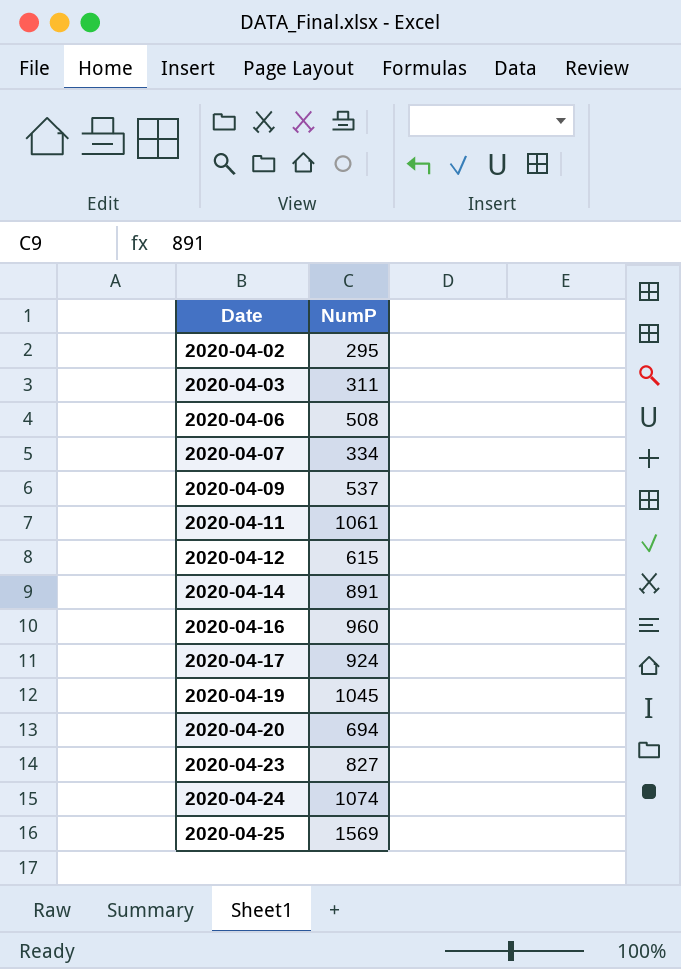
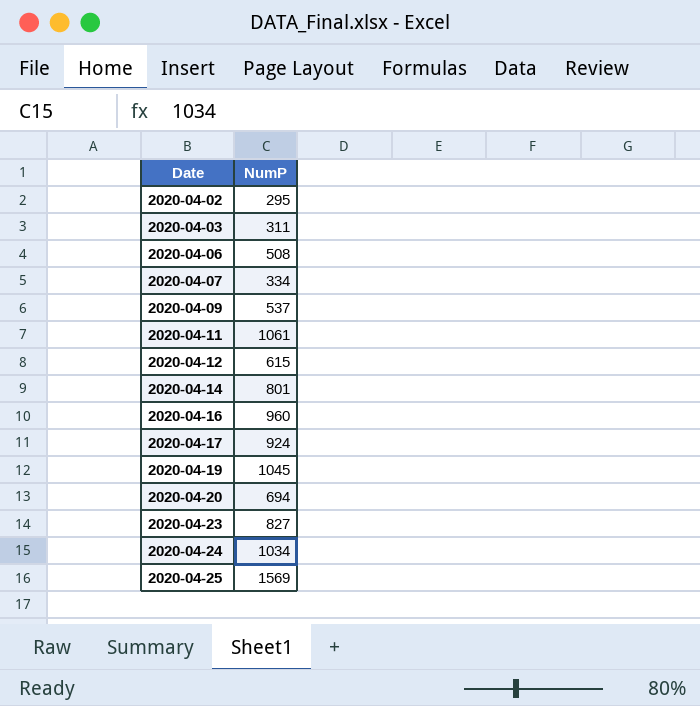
2020-04-14 | NumP: 891 -> 801
2020-04-24 | NumP: 1074 -> 1034

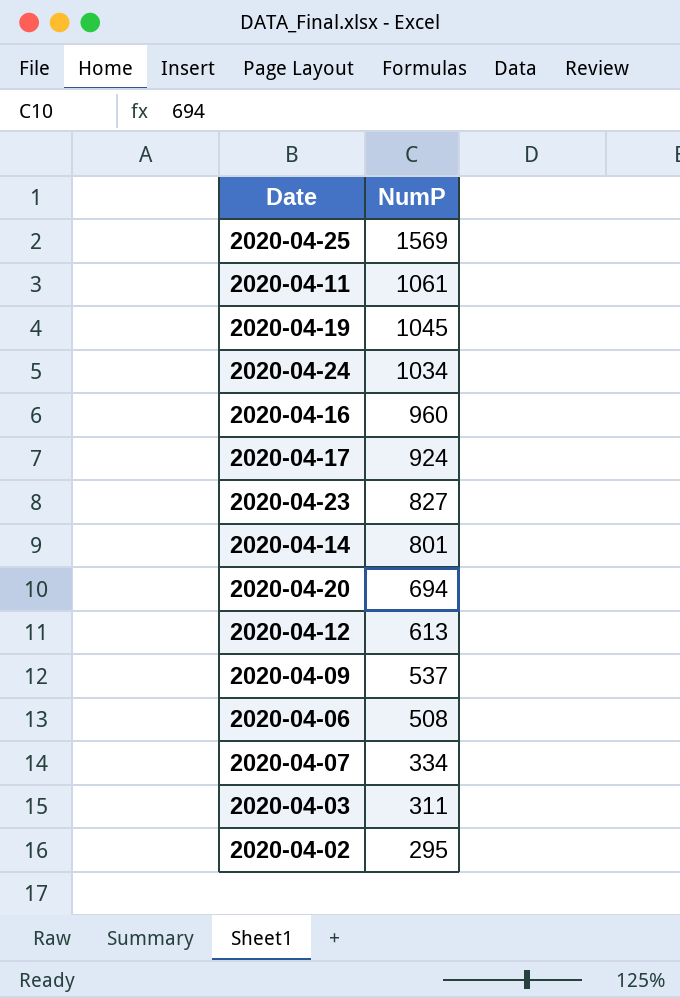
row order: Date ascending -> NumP descending
2020-04-12 | NumP: 615 -> 613

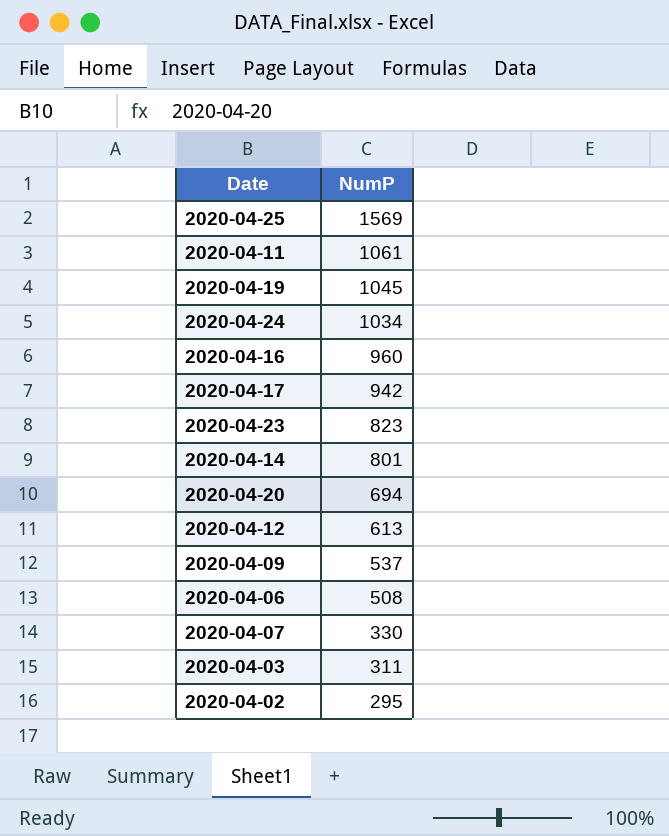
2020-04-17 | NumP: 924 -> 942
2020-04-23 | NumP: 827 -> 823
2020-04-07 | NumP: 334 -> 330

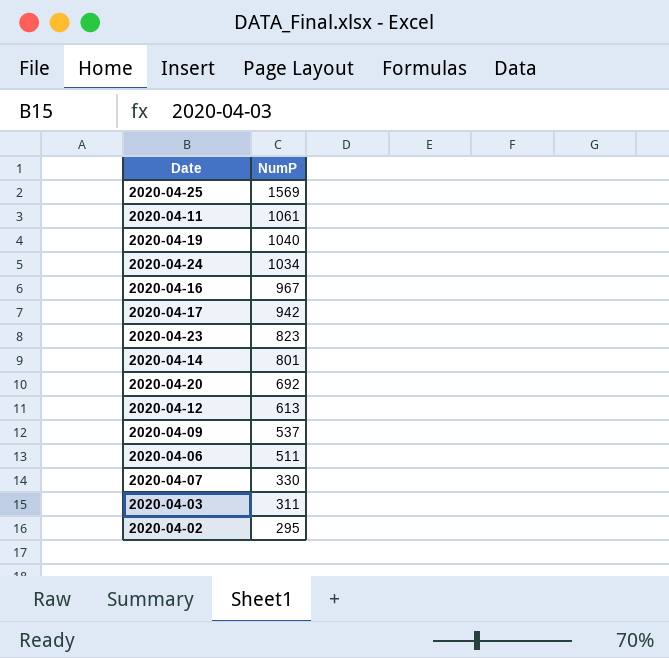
2020-04-19 | NumP: 1045 -> 1040
2020-04-16 | NumP: 960 -> 967
2020-04-20 | NumP: 694 -> 692
2020-04-06 | NumP: 508 -> 511

